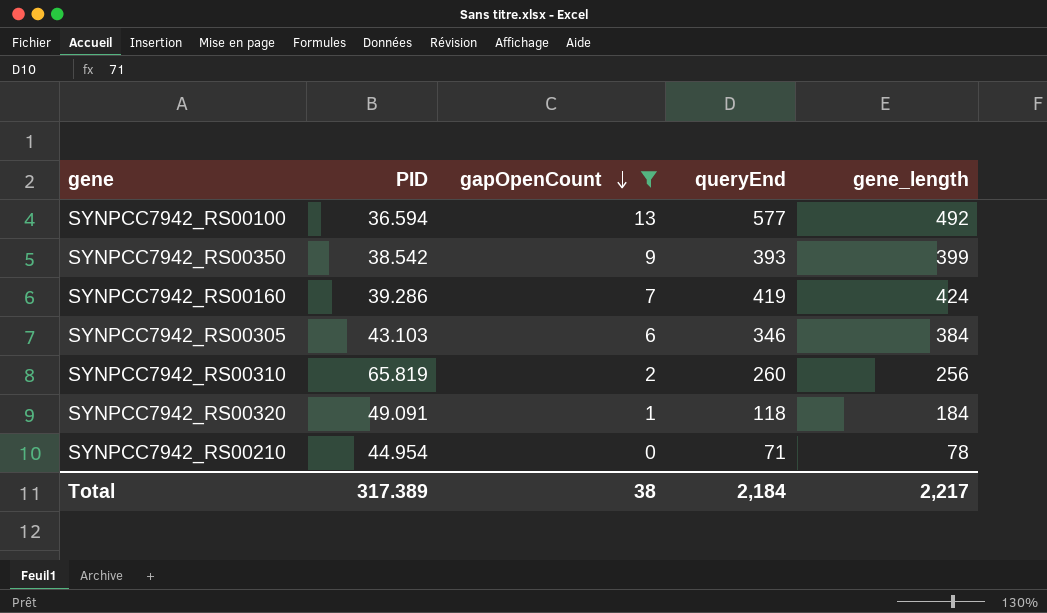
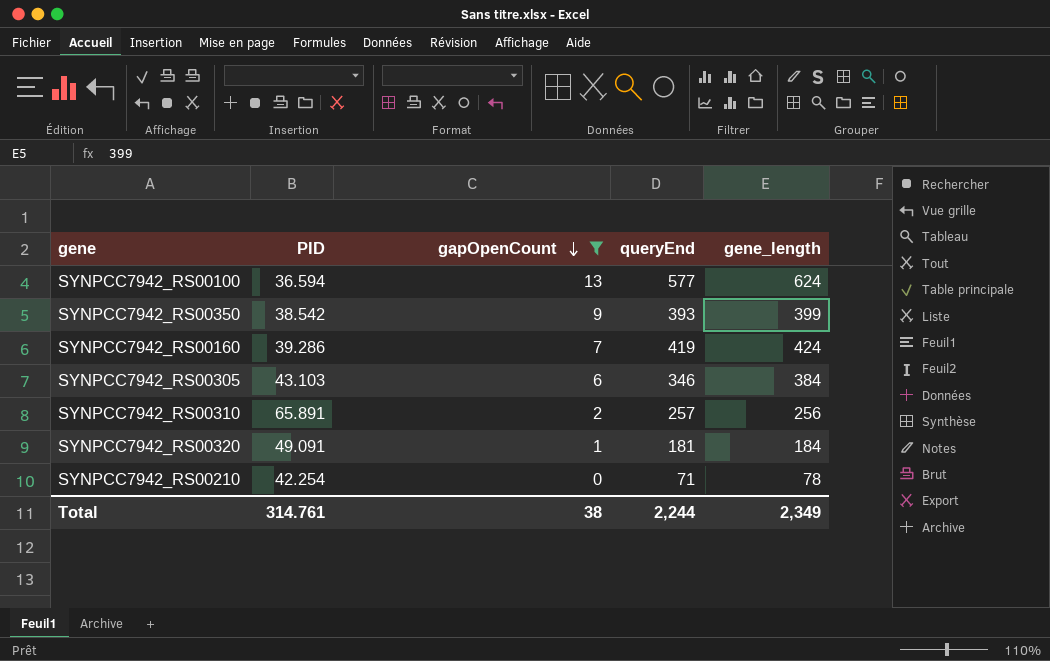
SYNPCC7942_RS00100 | gene_length: 492 -> 624
SYNPCC7942_RS00310 | PID: 65.819 -> 65.891
SYNPCC7942_RS00310 | queryEnd: 260 -> 257
SYNPCC7942_RS00320 | queryEnd: 118 -> 181
SYNPCC7942_RS00210 | PID: 44.954 -> 42.254
Total | PID: 317.389 -> 314.761
Total | queryEnd: 2,184 -> 2,244
Total | gene_length: 2,217 -> 2,349

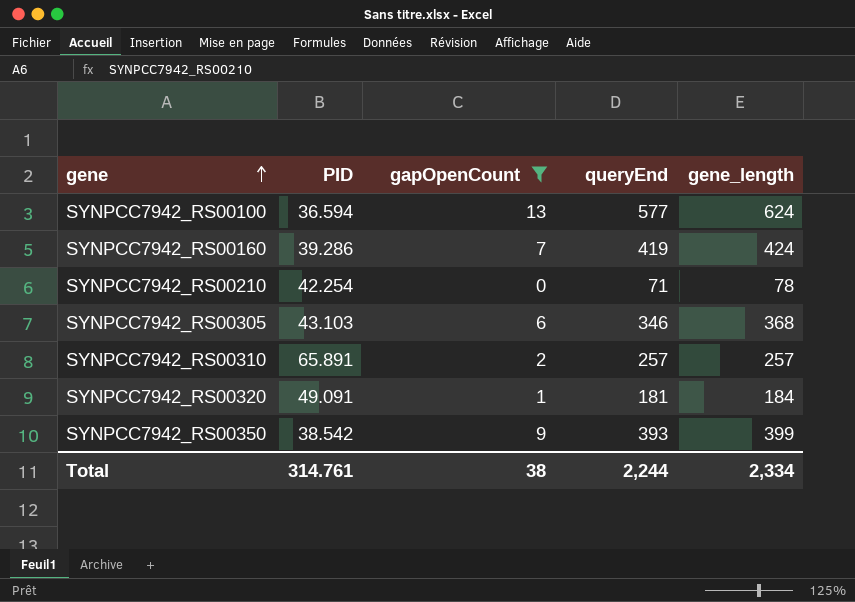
row order: gapOpenCount descending -> gene ascending
SYNPCC7942_RS00305 | gene_length: 384 -> 368
SYNPCC7942_RS00310 | gene_length: 256 -> 257
Total | gene_length: 2,349 -> 2,334

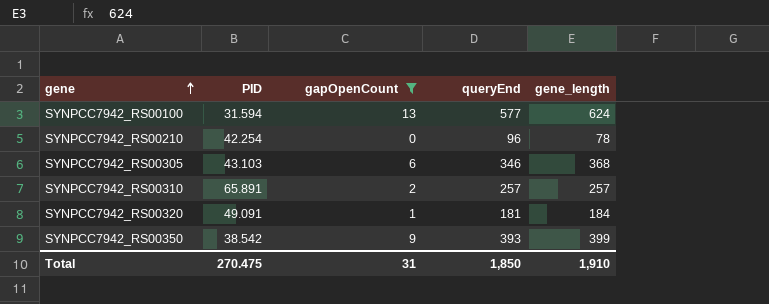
row SYNPCC7942_RS00160: 39.286 | 7 | 419 | 424 -> none
SYNPCC7942_RS00100 | PID: 36.594 -> 31.594
SYNPCC7942_RS00210 | queryEnd: 71 -> 96
Total | PID: 314.761 -> 270.475
Total | gapOpenCount: 38 -> 31
Total | queryEnd: 2,244 -> 1,850
Total | gene_length: 2,334 -> 1,910

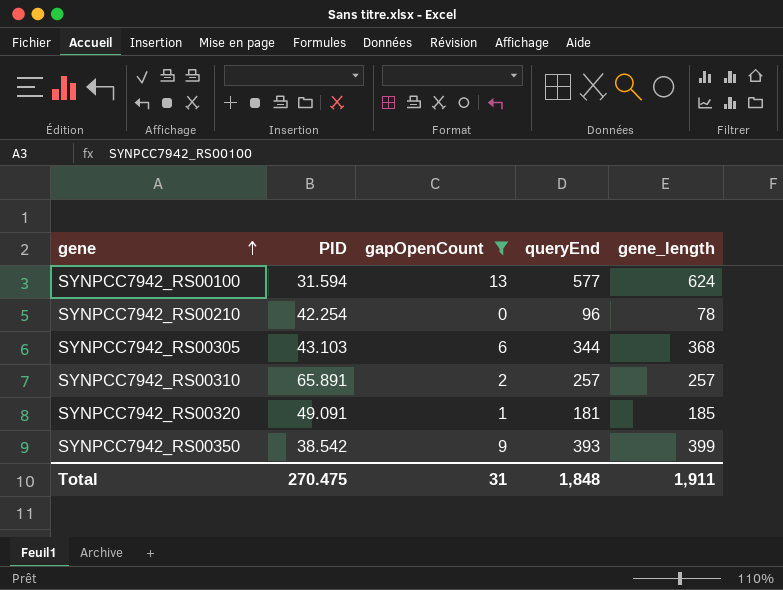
SYNPCC7942_RS00305 | queryEnd: 346 -> 344
SYNPCC7942_RS00320 | gene_length: 184 -> 185
Total | queryEnd: 1,850 -> 1,848
Total | gene_length: 1,910 -> 1,911

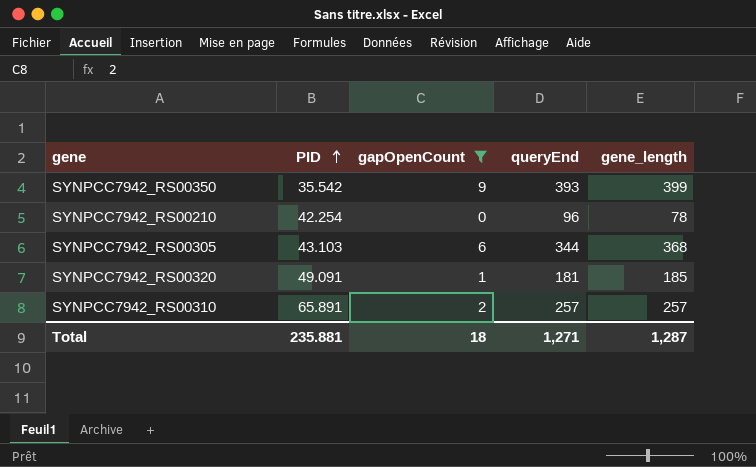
row order: gene ascending -> PID ascending
row SYNPCC7942_RS00100: 31.594 | 13 | 577 | 624 -> none
SYNPCC7942_RS00350 | PID: 38.542 -> 35.542
Total | PID: 270.475 -> 235.881
Total | gapOpenCount: 31 -> 18
Total | queryEnd: 1,848 -> 1,271
Total | gene_length: 1,911 -> 1,287

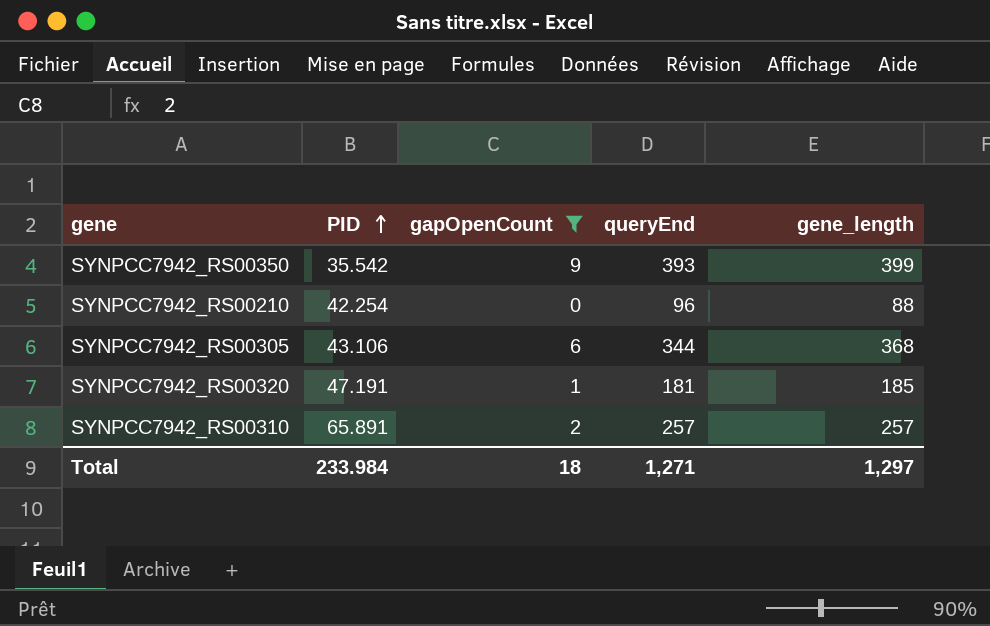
SYNPCC7942_RS00210 | gene_length: 78 -> 88
SYNPCC7942_RS00305 | PID: 43.103 -> 43.106
SYNPCC7942_RS00320 | PID: 49.091 -> 47.191
Total | PID: 235.881 -> 233.984
Total | gene_length: 1,287 -> 1,297

